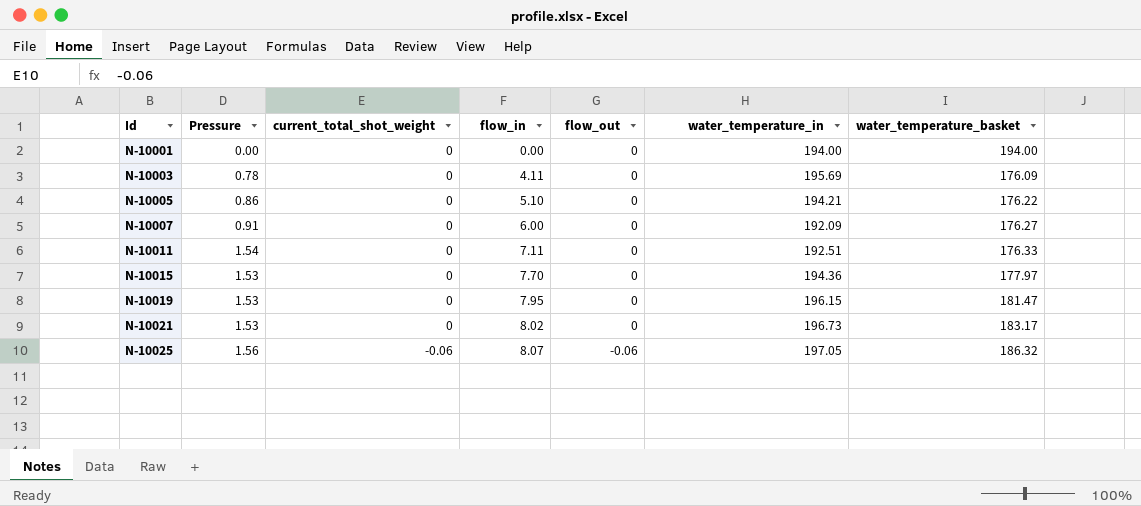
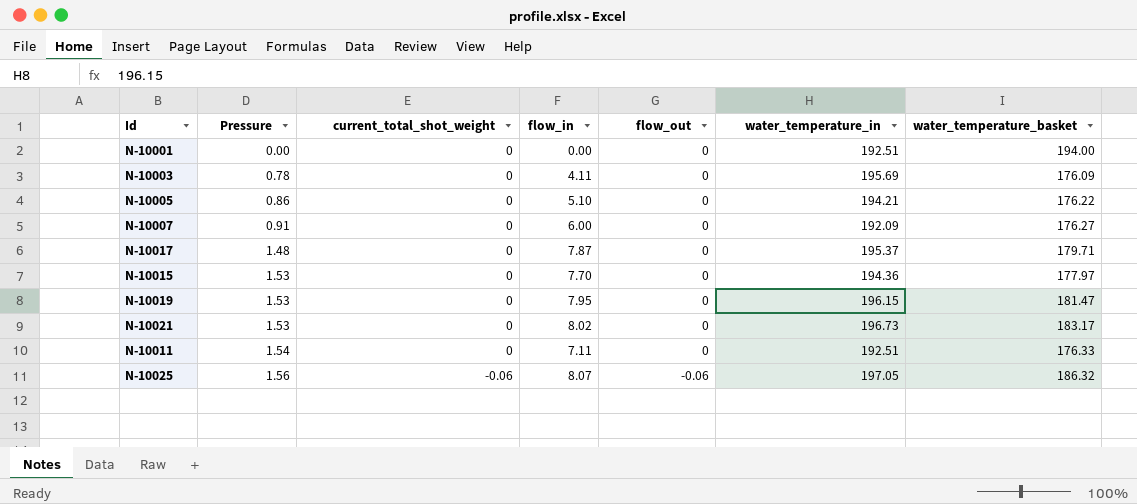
row order: Id ascending -> Pressure ascending
N-10001 | water_temperature_in: 194.00 -> 192.51
row N-10017: none -> 1.48 | 0 | 7.87 | 0 | 195.37 | 179.71

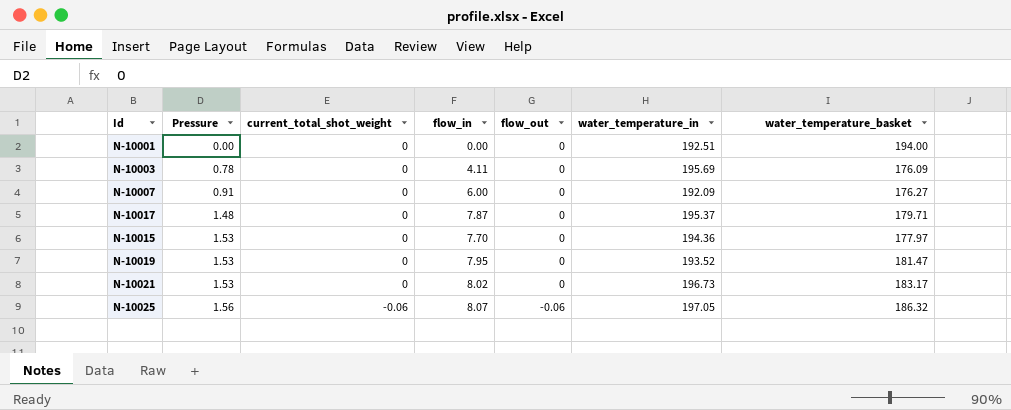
row N-10005: 0.86 | 0 | 5.10 | 0 | 194.21 | 176.22 -> none
row N-10011: 1.54 | 0 | 7.11 | 0 | 192.51 | 176.33 -> none
N-10019 | water_temperature_in: 196.15 -> 193.52

